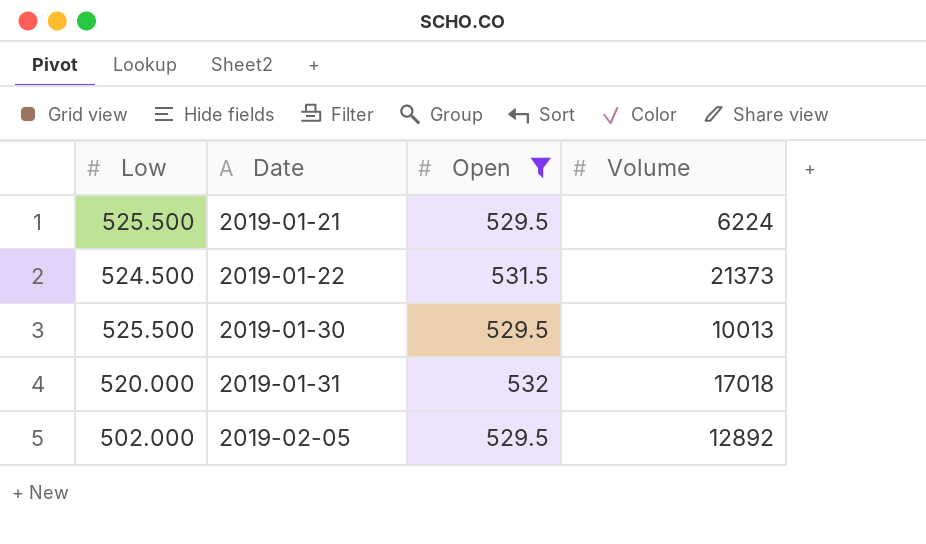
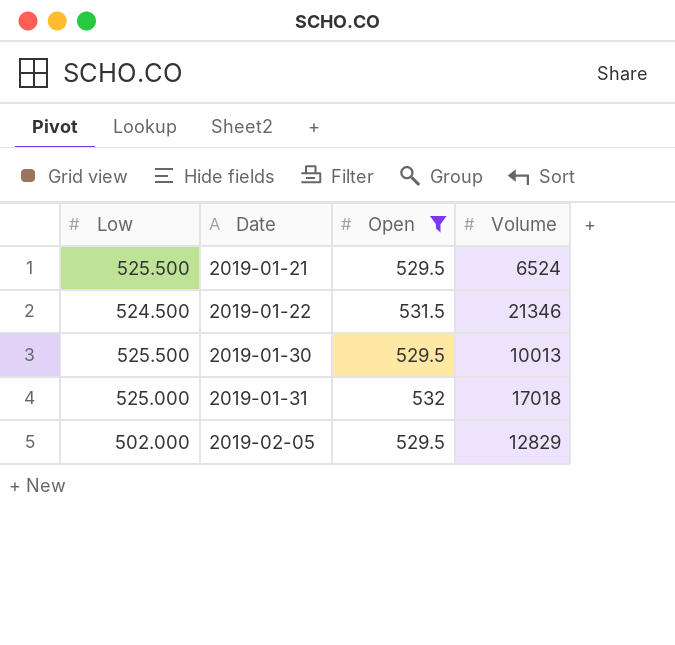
2019-01-21 | Volume: 6224 -> 6524
2019-01-22 | Volume: 21373 -> 21346
2019-01-31 | Low: 520.000 -> 525.000
2019-02-05 | Volume: 12892 -> 12829

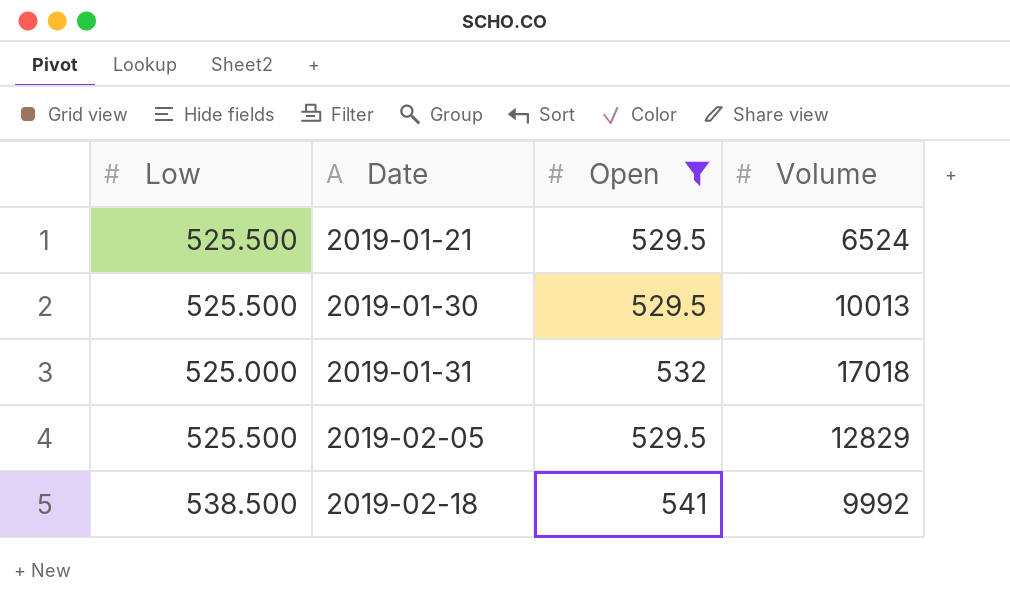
row 2019-01-22: 524.500 | 531.5 | 21346 -> none
2019-02-05 | Low: 502.000 -> 525.500
row 2019-02-18: none -> 538.500 | 541 | 9992

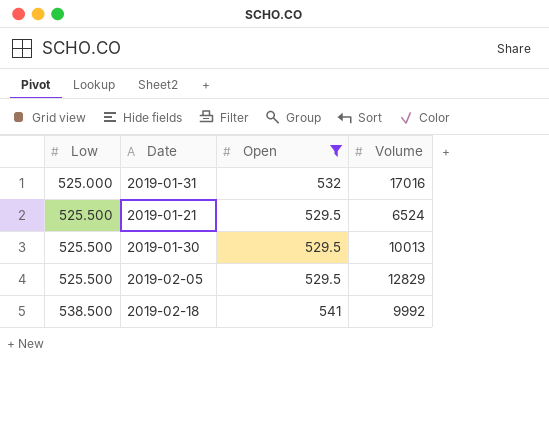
row order: Date ascending -> Low ascending
2019-01-31 | Volume: 17018 -> 17016

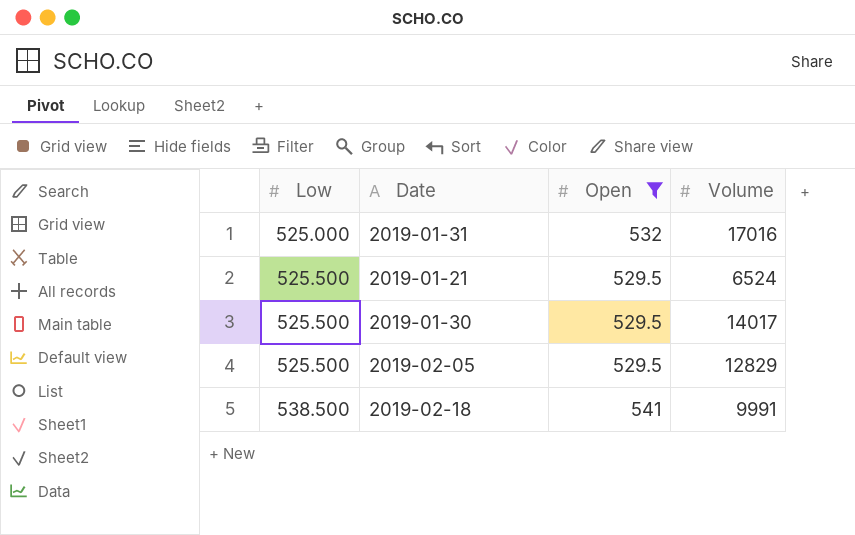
2019-01-30 | Volume: 10013 -> 14017
2019-02-18 | Volume: 9992 -> 9991

